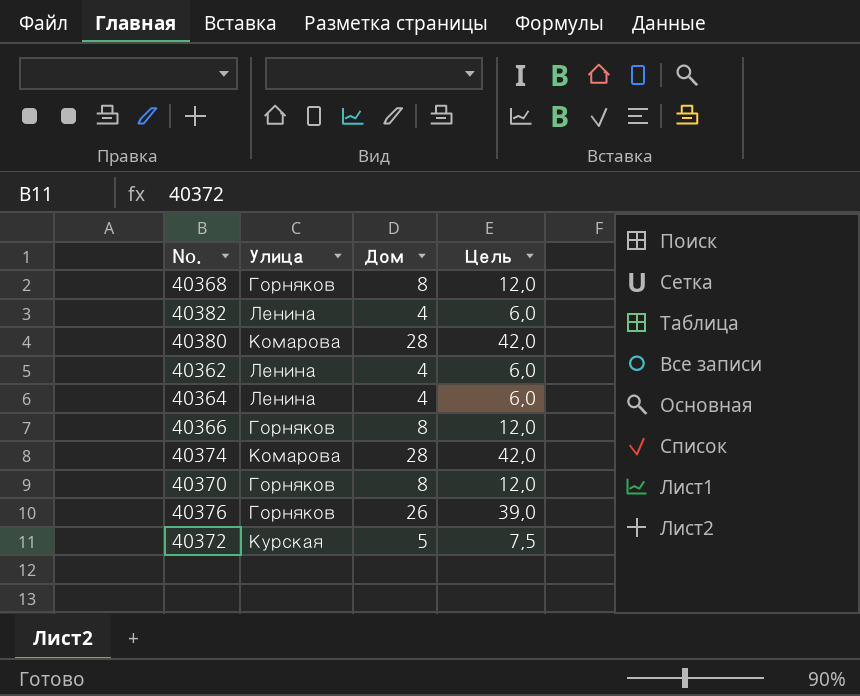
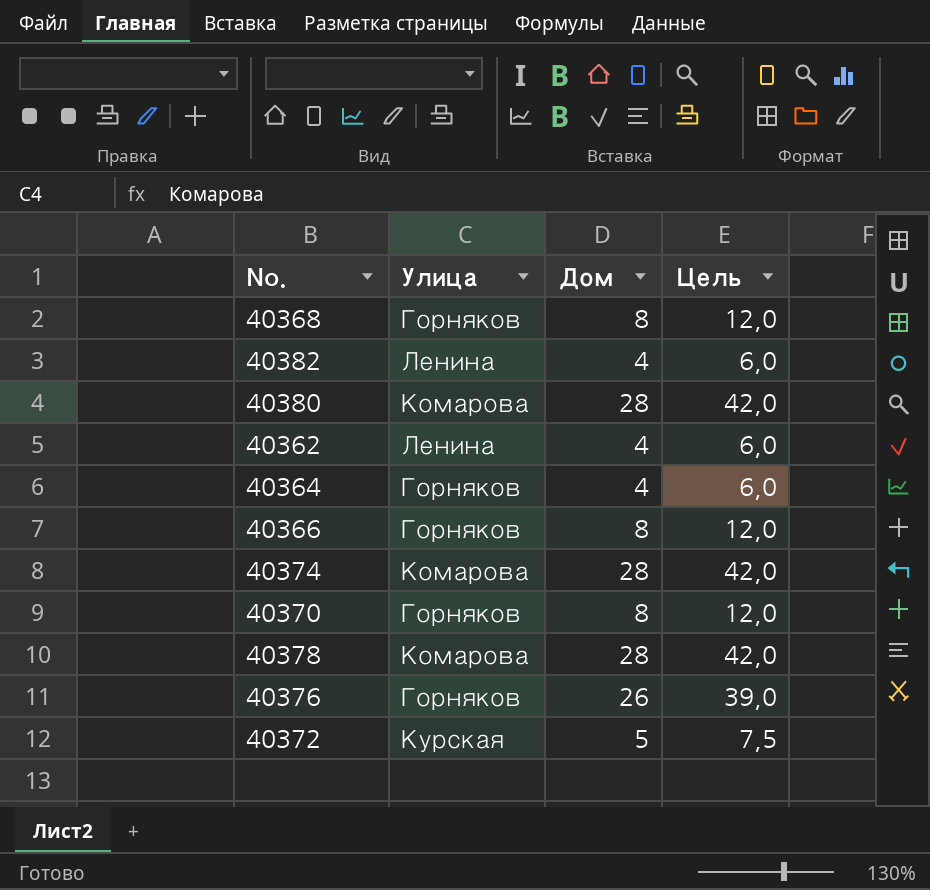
40364 | Улица: Ленина -> Горняков
row 40378: none -> Комарова | 28 | 42,0

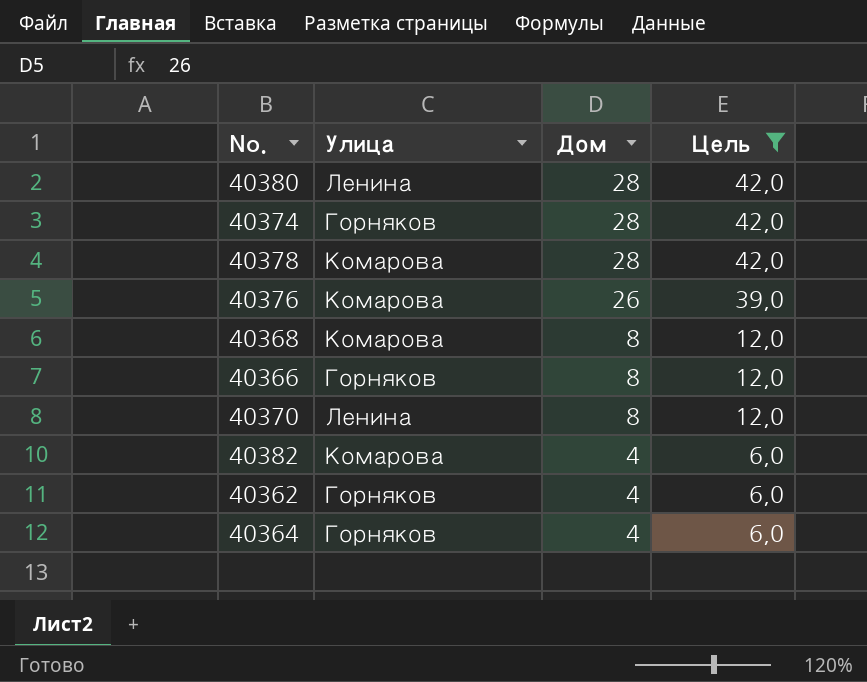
filter: none -> Цель != 7,5
row order: none -> Дом descending
40380 | Улица: Комарова -> Ленина
40374 | Улица: Комарова -> Горняков
40376 | Улица: Горняков -> Комарова
40368 | Улица: Горняков -> Комарова
40370 | Улица: Горняков -> Ленина
40382 | Улица: Ленина -> Комарова
40362 | Улица: Ленина -> Горняков

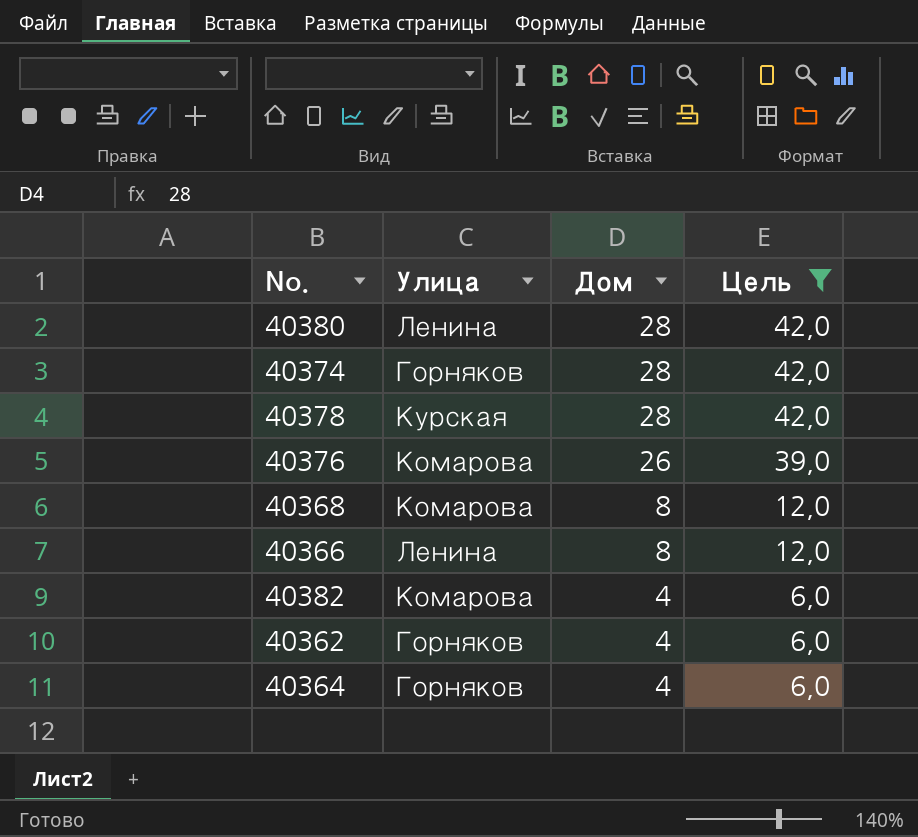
row 40370: Ленина | 8 | 12,0 -> none
40378 | Улица: Комарова -> Курская
40366 | Улица: Горняков -> Ленина

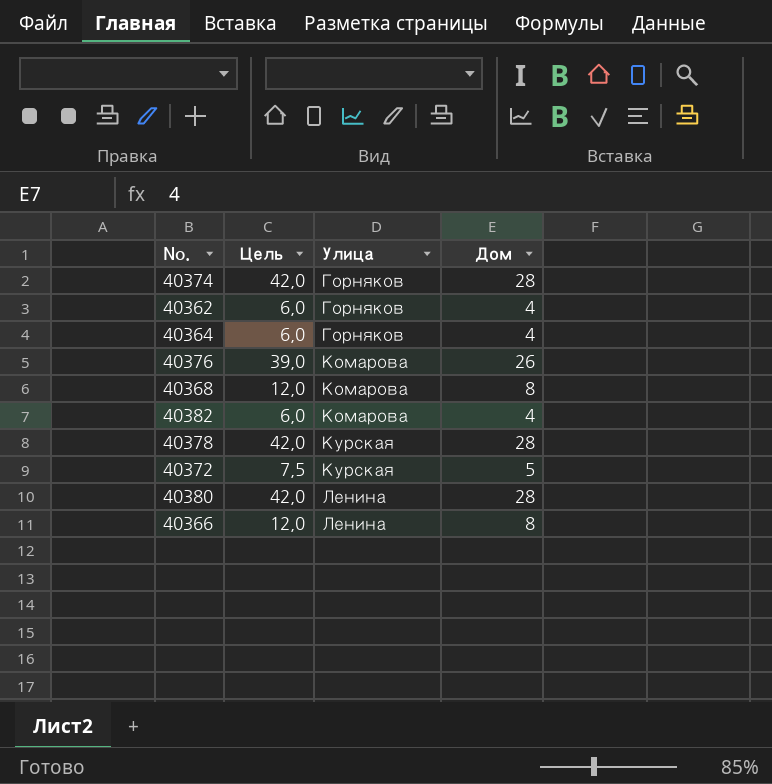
filter: Цель != 7,5 -> none
row order: Дом descending -> Улица ascending
column Цель | position: 4 -> 2

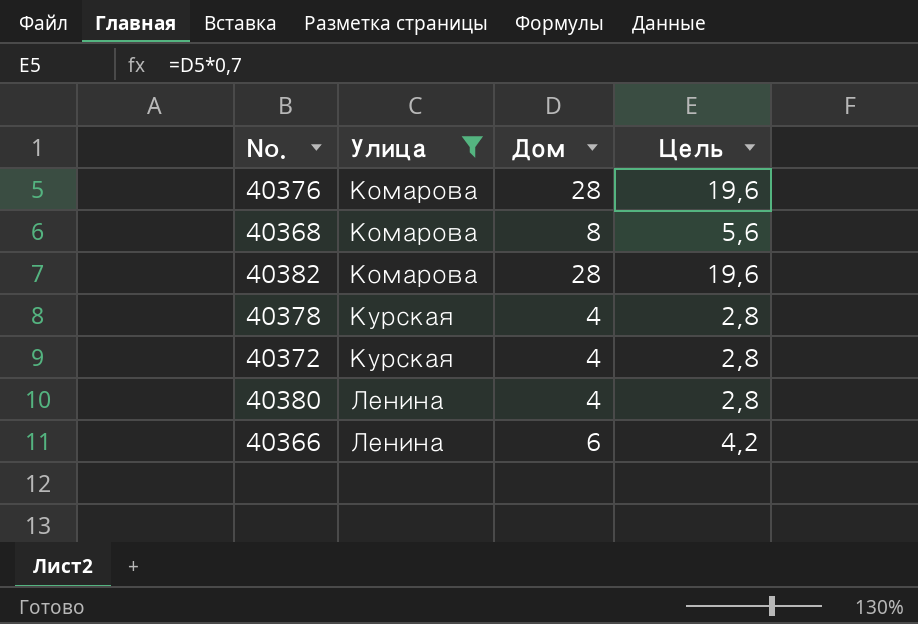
filter: none -> Улица != Горняков
column Цель | formula: [Дом] * 1,5 -> [Дом] * 0,7
column Цель | position: 2 -> 4
40376 | Дом: 26 -> 28
40382 | Дом: 4 -> 28
40378 | Дом: 28 -> 4
40372 | Дом: 5 -> 4
40380 | Дом: 28 -> 4
40366 | Дом: 8 -> 6

